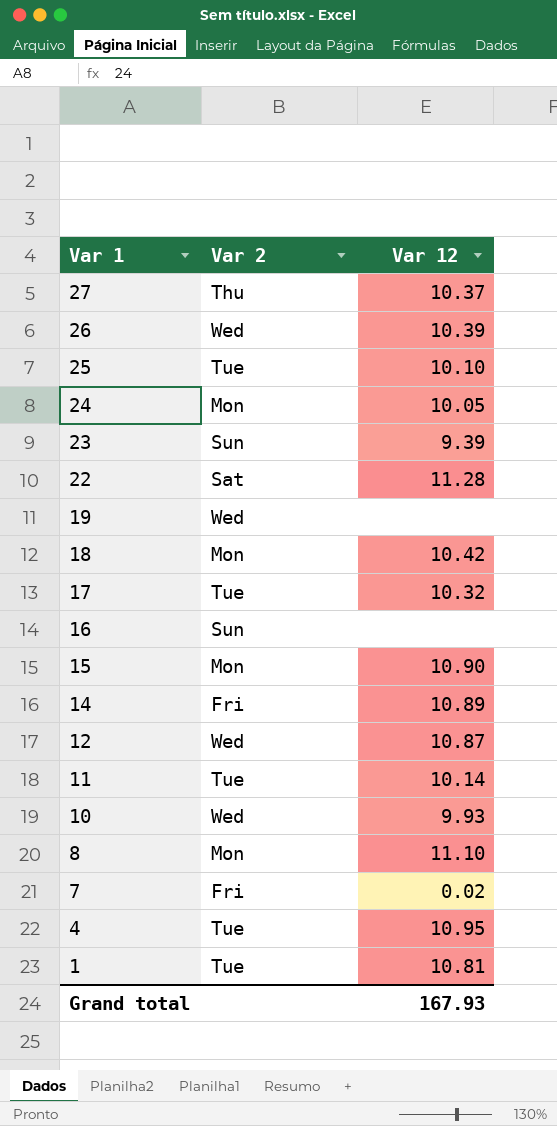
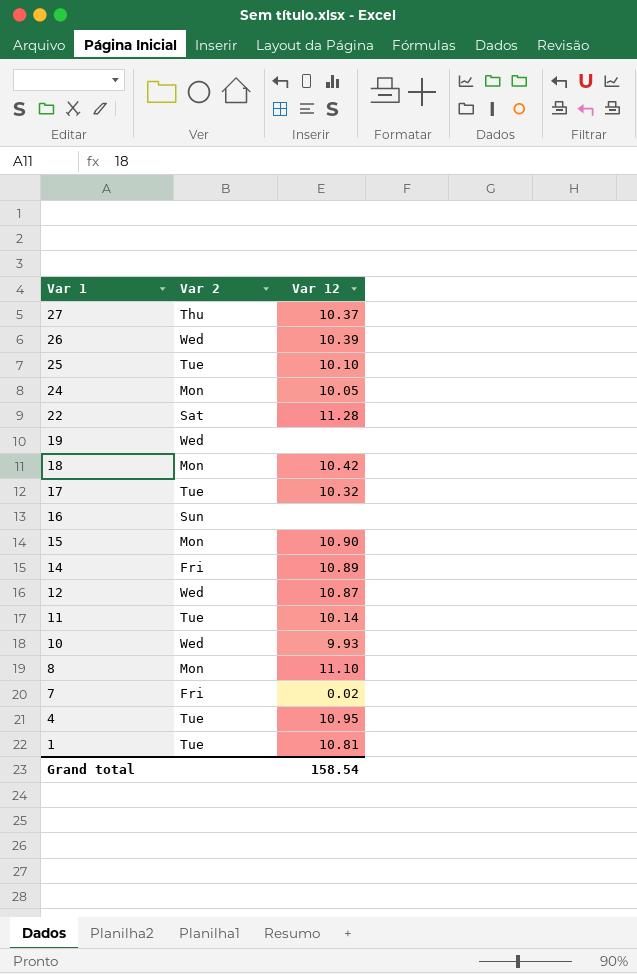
row 23: Sun | 9.39 -> none
Grand total | Var 12: 167.93 -> 158.54

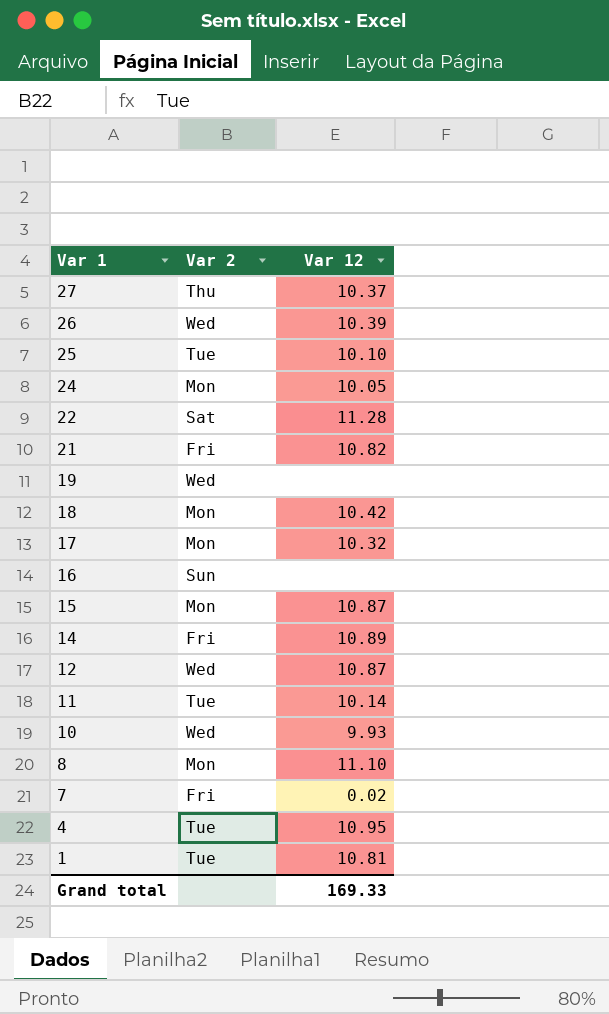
row 21: none -> Fri | 10.82
17 | Var 2: Tue -> Mon
15 | Var 12: 10.90 -> 10.87
Grand total | Var 12: 158.54 -> 169.33

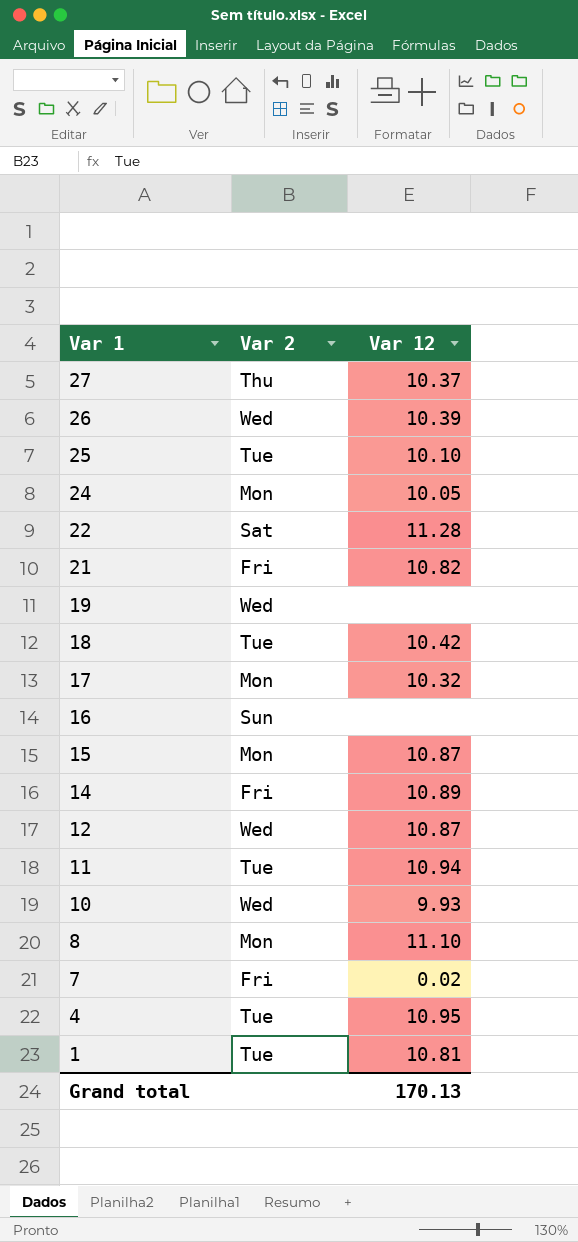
18 | Var 2: Mon -> Tue
11 | Var 12: 10.14 -> 10.94
Grand total | Var 12: 169.33 -> 170.13

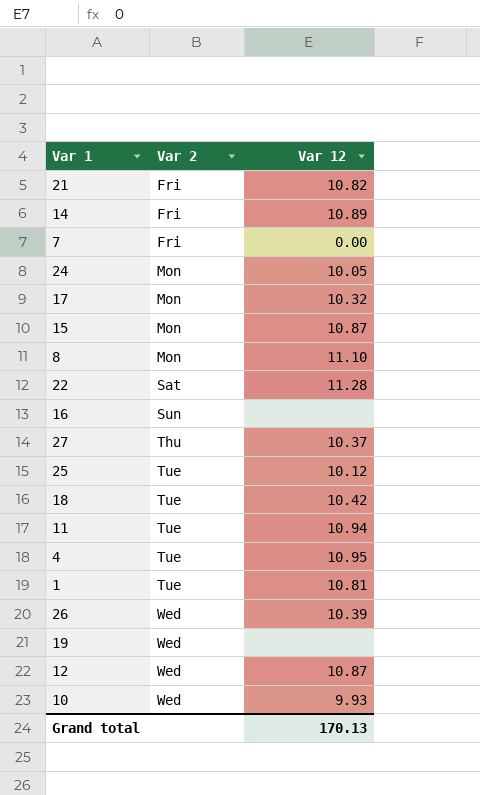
row order: Var 1 descending -> Var 2 ascending
7 | Var 12: 0.02 -> 0.00
25 | Var 12: 10.10 -> 10.12

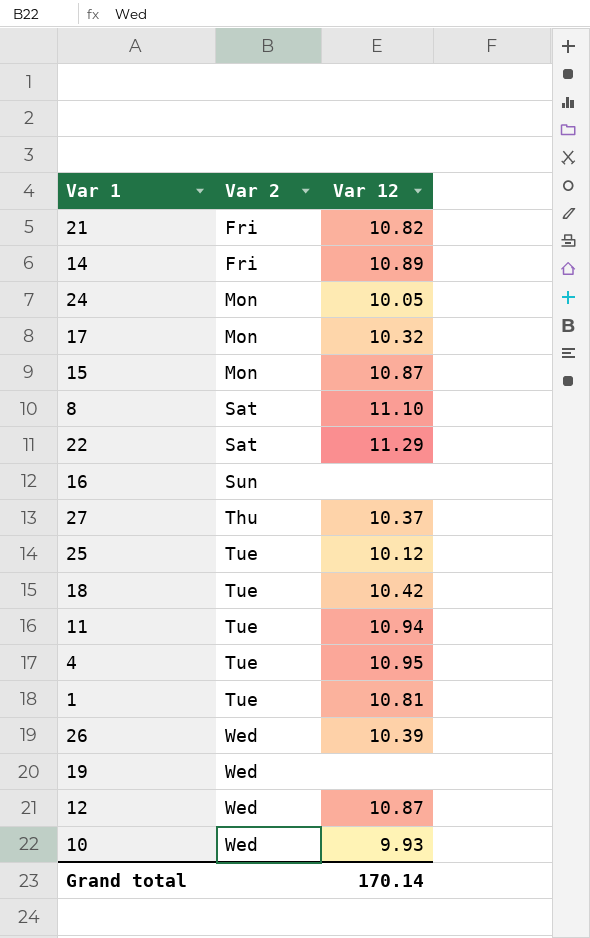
row 7: Fri | 0.00 -> none
8 | Var 2: Mon -> Sat
22 | Var 12: 11.28 -> 11.29
Grand total | Var 12: 170.13 -> 170.14

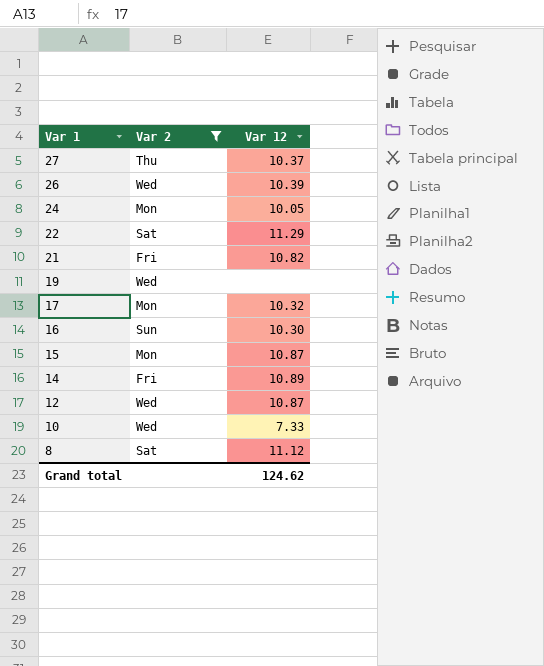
filter: none -> Var 2 != Tue
row order: Var 2 ascending -> Var 1 descending
16 | Var 12: none -> 10.30
10 | Var 12: 9.93 -> 7.33
8 | Var 12: 11.10 -> 11.12
Grand total | Var 12: 170.14 -> 124.62

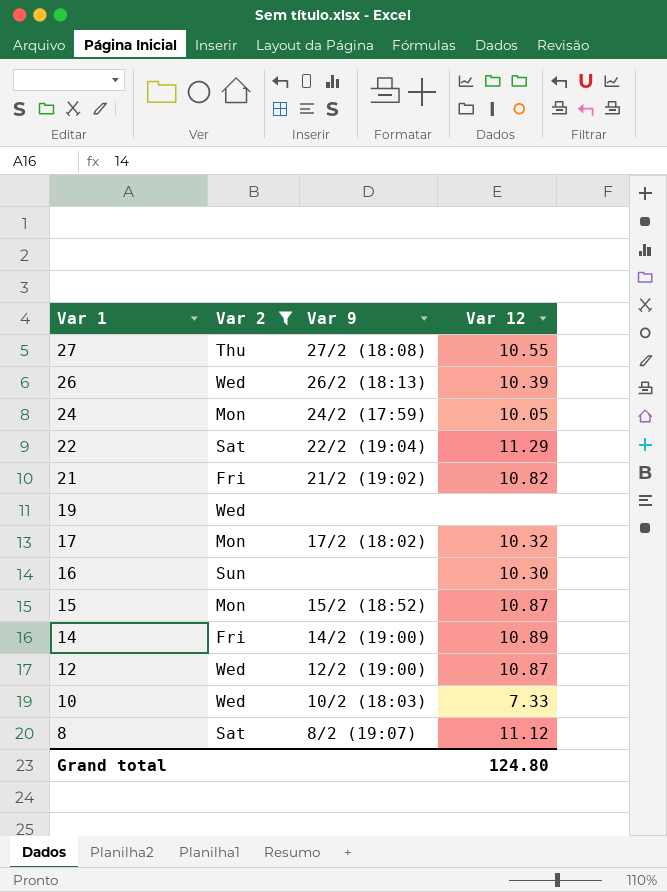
column Var 9 | position: none -> 3
27 | Var 12: 10.37 -> 10.55
Grand total | Var 12: 124.62 -> 124.80

